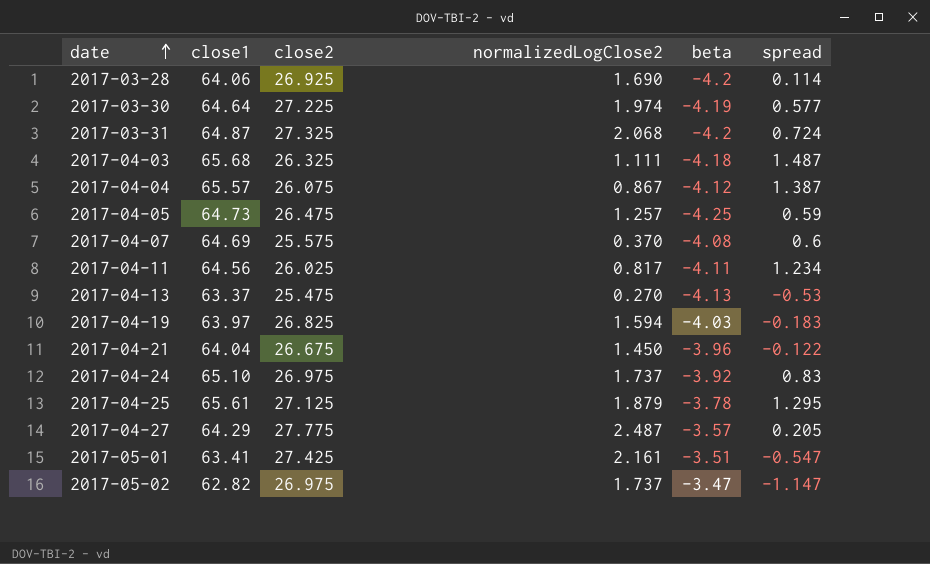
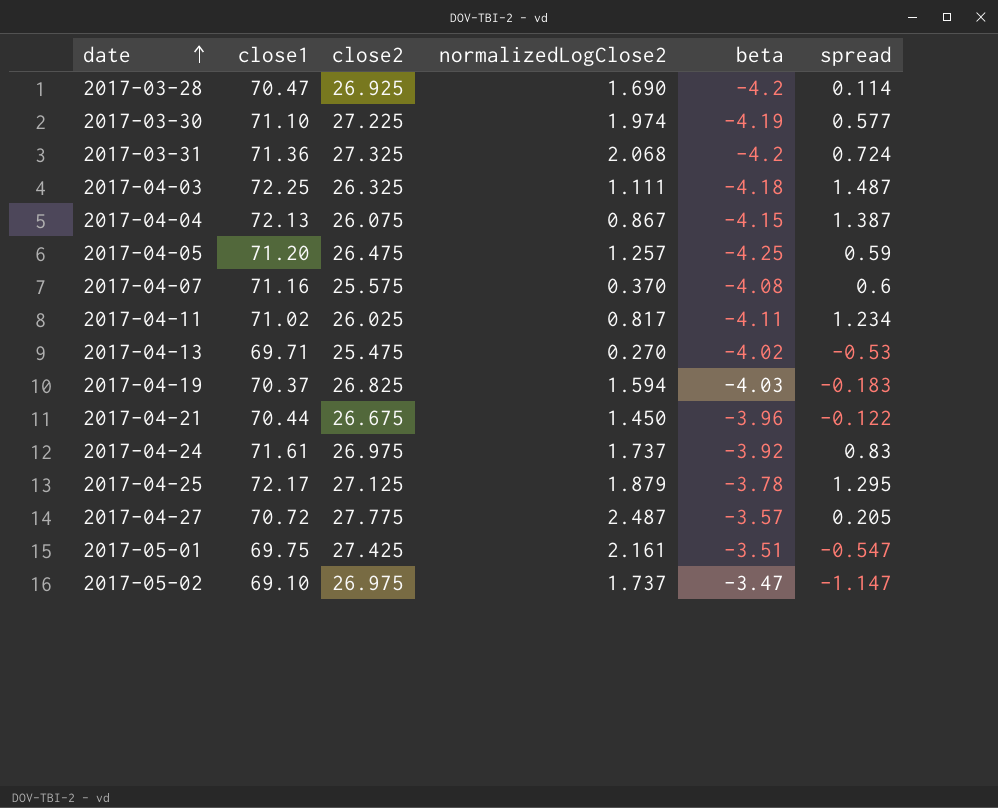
2017-03-28 | close1: 64.06 -> 70.47
2017-03-30 | close1: 64.64 -> 71.10
2017-03-31 | close1: 64.87 -> 71.36
2017-04-03 | close1: 65.68 -> 72.25
2017-04-04 | close1: 65.57 -> 72.13
2017-04-04 | beta: -4.12 -> -4.15
2017-04-05 | close1: 64.73 -> 71.20
2017-04-07 | close1: 64.69 -> 71.16
2017-04-11 | close1: 64.56 -> 71.02
2017-04-13 | close1: 63.37 -> 69.71
2017-04-13 | beta: -4.13 -> -4.02
2017-04-19 | close1: 63.97 -> 70.37
2017-04-21 | close1: 64.04 -> 70.44
2017-04-24 | close1: 65.10 -> 71.61
2017-04-25 | close1: 65.61 -> 72.17
2017-04-27 | close1: 64.29 -> 70.72
2017-05-01 | close1: 63.41 -> 69.75
2017-05-02 | close1: 62.82 -> 69.10

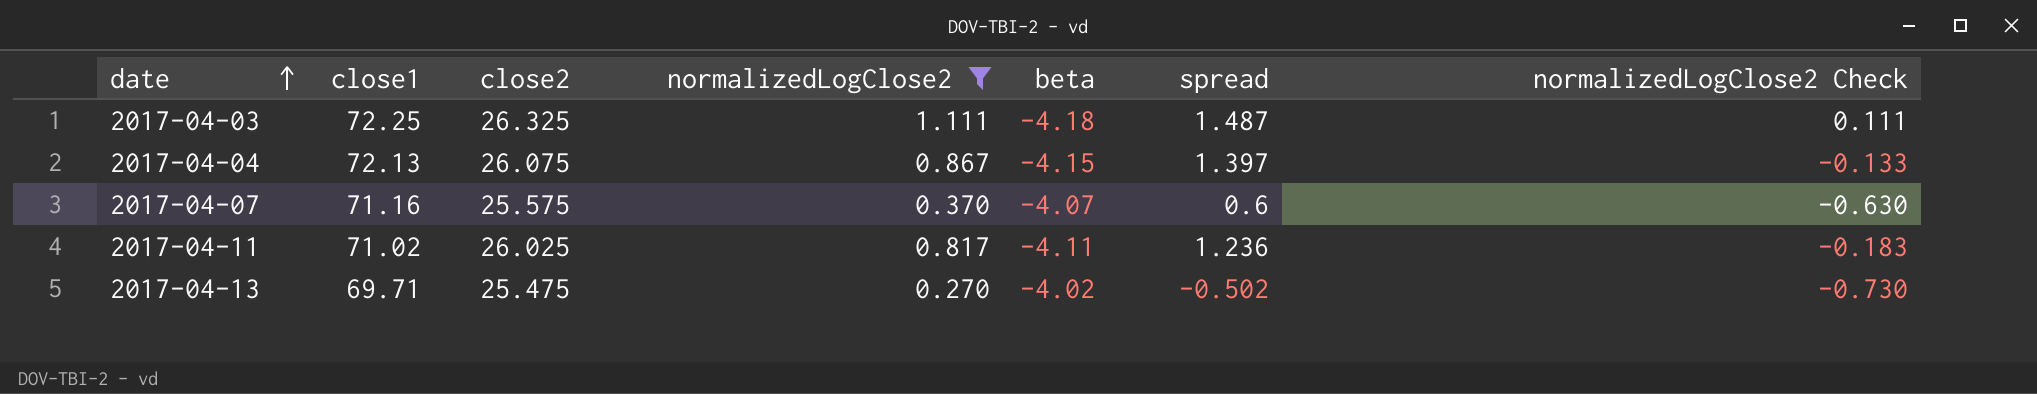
filter: none -> normalizedLogClose2 <= 1.111
column normalizedLogClose2 Check | formula: none -> [normalizedLogClose2] - 1
2017-04-04 | spread: 1.387 -> 1.397
2017-04-07 | beta: -4.08 -> -4.07
2017-04-11 | spread: 1.234 -> 1.236
2017-04-13 | spread: -0.53 -> -0.502

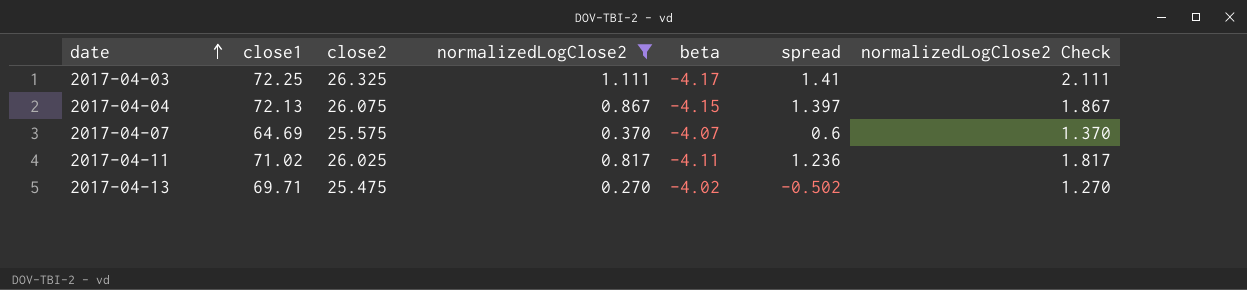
column normalizedLogClose2 Check | formula: [normalizedLogClose2] - 1 -> [normalizedLogClose2] + 1
2017-04-03 | beta: -4.18 -> -4.17
2017-04-03 | spread: 1.487 -> 1.41
2017-04-07 | close1: 71.16 -> 64.69

